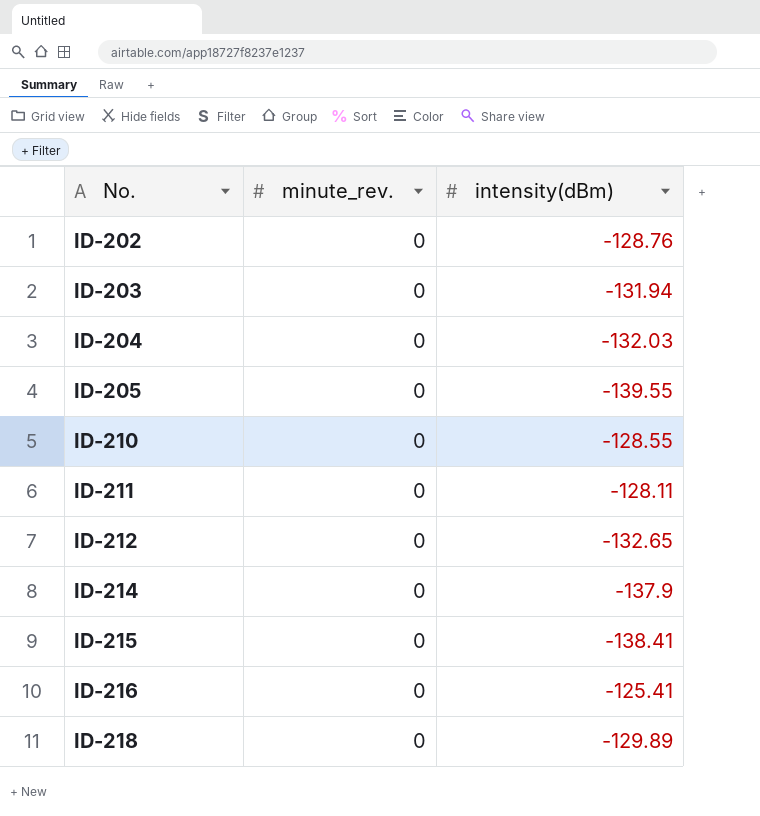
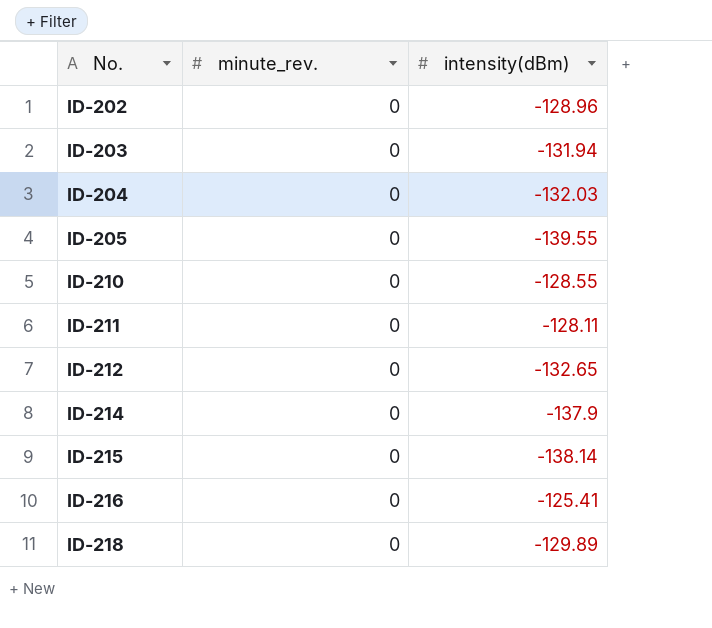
ID-202 | intensity(dBm): -128.76 -> -128.96
ID-215 | intensity(dBm): -138.41 -> -138.14

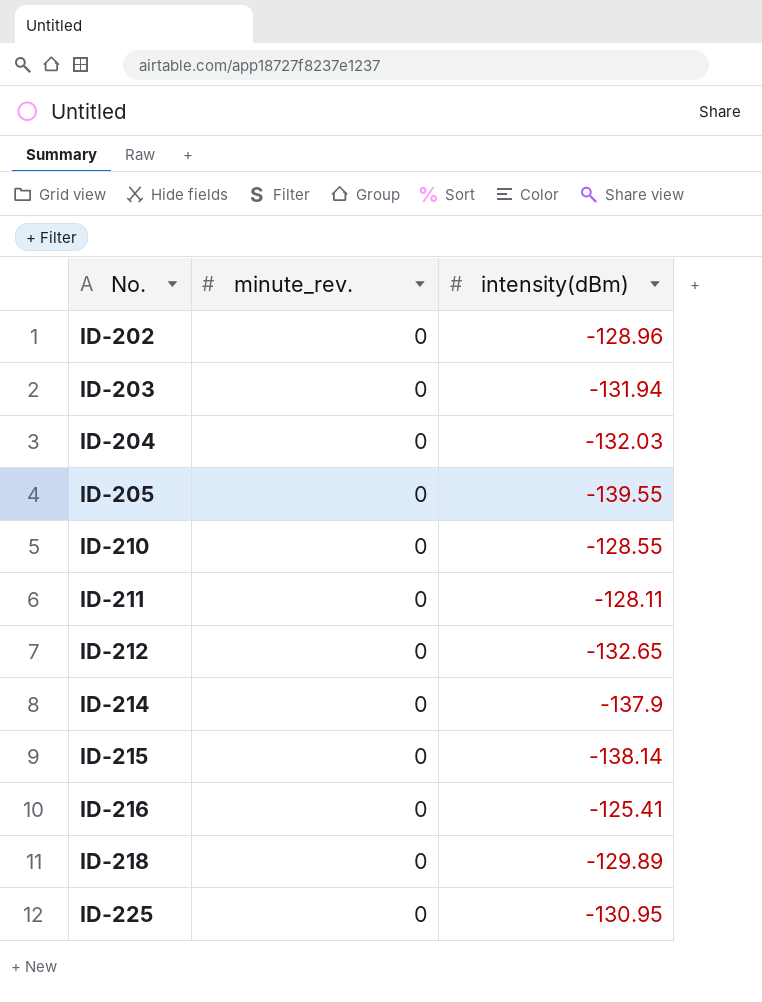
row ID-225: none -> 0 | -130.95

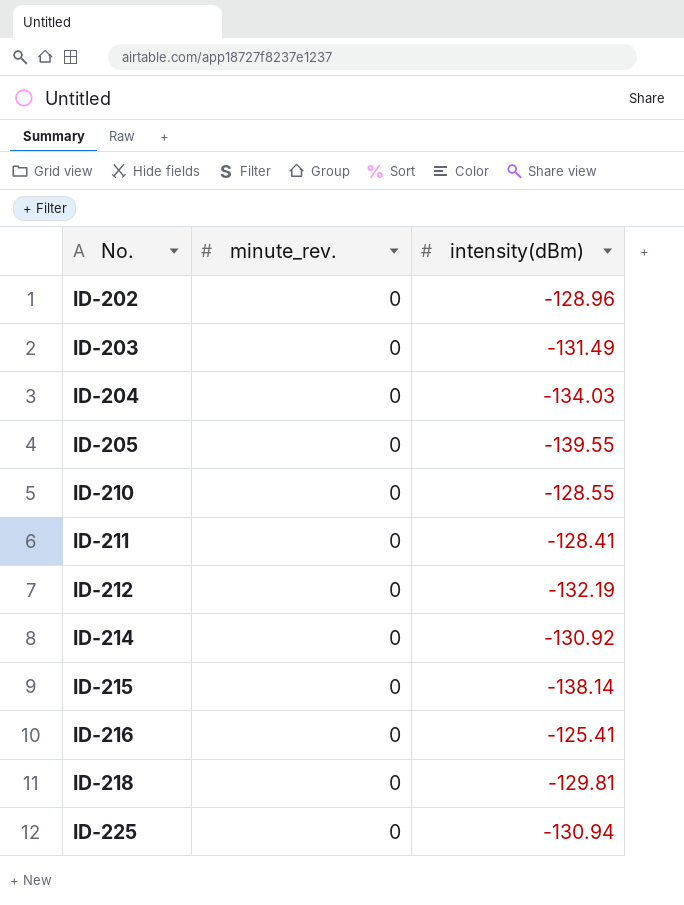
ID-203 | intensity(dBm): -131.94 -> -131.49
ID-204 | intensity(dBm): -132.03 -> -134.03
ID-211 | intensity(dBm): -128.11 -> -128.41
ID-212 | intensity(dBm): -132.65 -> -132.19
ID-214 | intensity(dBm): -137.9 -> -130.92
ID-218 | intensity(dBm): -129.89 -> -129.81
ID-225 | intensity(dBm): -130.95 -> -130.94

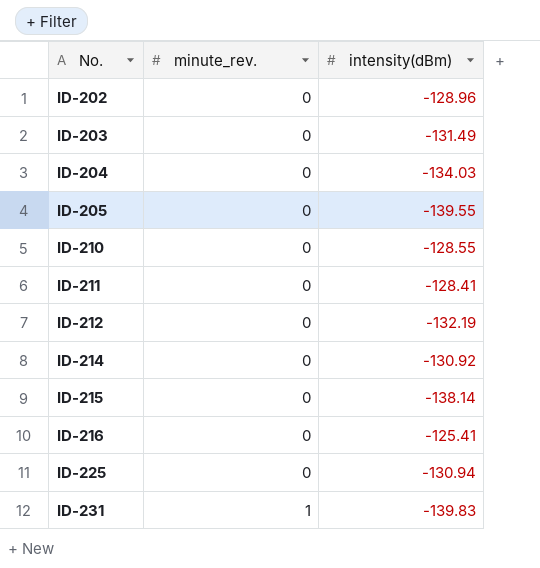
row ID-218: 0 | -129.81 -> none
row ID-231: none -> 1 | -139.83

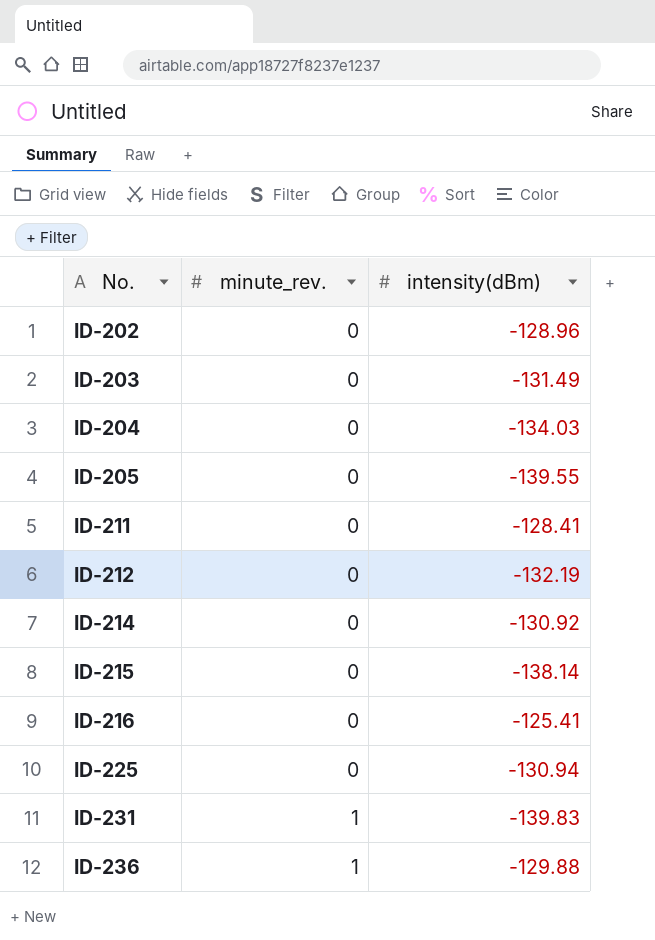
row ID-210: 0 | -128.55 -> none
row ID-236: none -> 1 | -129.88

